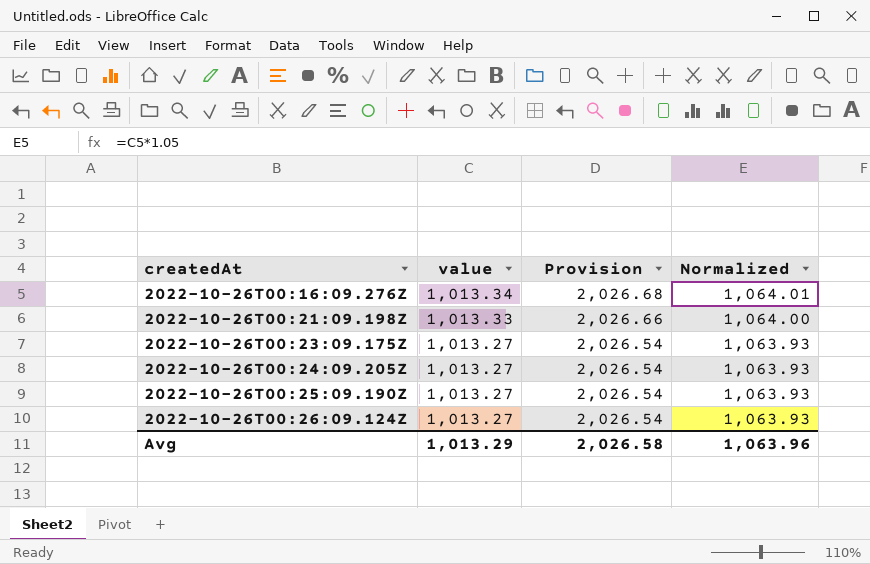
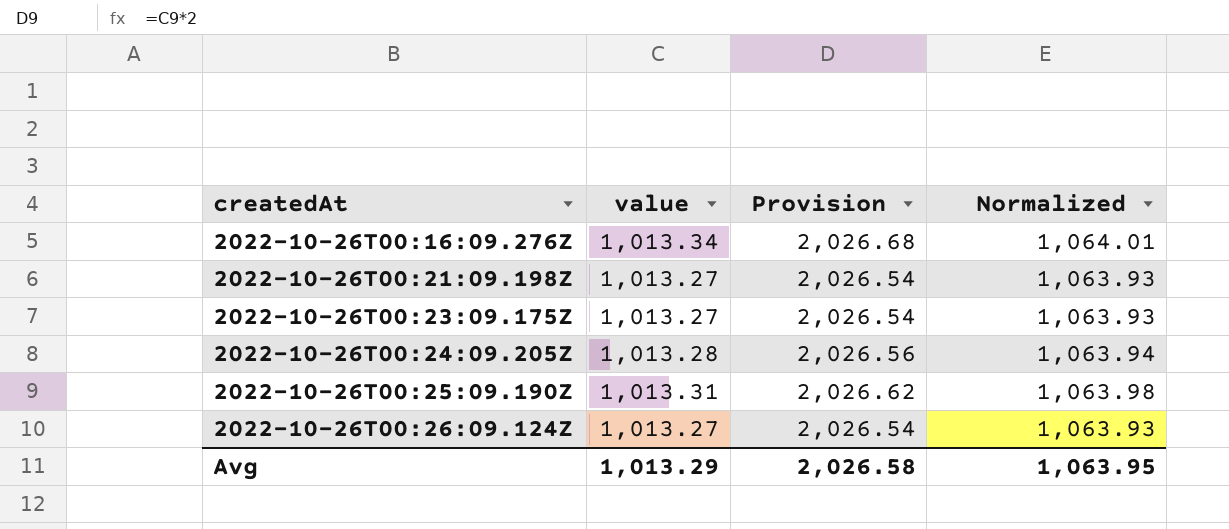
2022-10-26T00:21:09.198Z | value: 1,013.33 -> 1,013.27
2022-10-26T00:21:09.198Z | Provision: 2,026.66 -> 2,026.54
2022-10-26T00:21:09.198Z | Normalized: 1,064.00 -> 1,063.93
2022-10-26T00:24:09.205Z | value: 1,013.27 -> 1,013.28
2022-10-26T00:24:09.205Z | Provision: 2,026.54 -> 2,026.56
2022-10-26T00:24:09.205Z | Normalized: 1,063.93 -> 1,063.94
2022-10-26T00:25:09.190Z | value: 1,013.27 -> 1,013.31
2022-10-26T00:25:09.190Z | Provision: 2,026.54 -> 2,026.62
2022-10-26T00:25:09.190Z | Normalized: 1,063.93 -> 1,063.98
Avg | Normalized: 1,063.96 -> 1,063.95

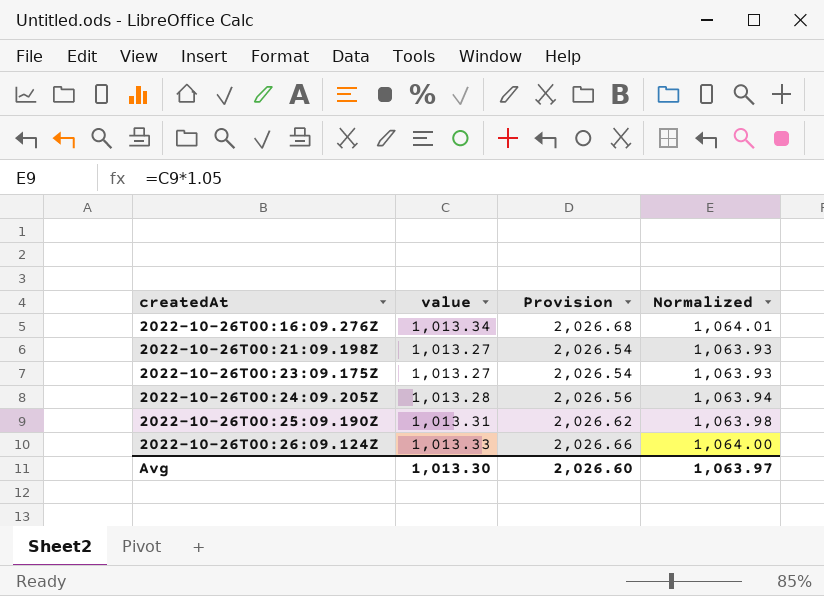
2022-10-26T00:26:09.124Z | value: 1,013.27 -> 1,013.33
2022-10-26T00:26:09.124Z | Provision: 2,026.54 -> 2,026.66
2022-10-26T00:26:09.124Z | Normalized: 1,063.93 -> 1,064.00
Avg | value: 1,013.29 -> 1,013.30
Avg | Provision: 2,026.58 -> 2,026.60
Avg | Normalized: 1,063.95 -> 1,063.97

